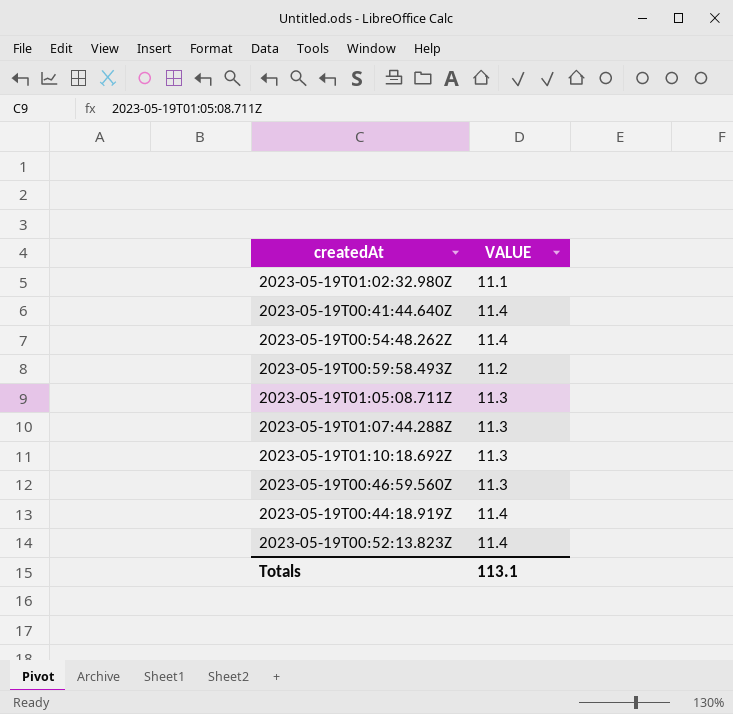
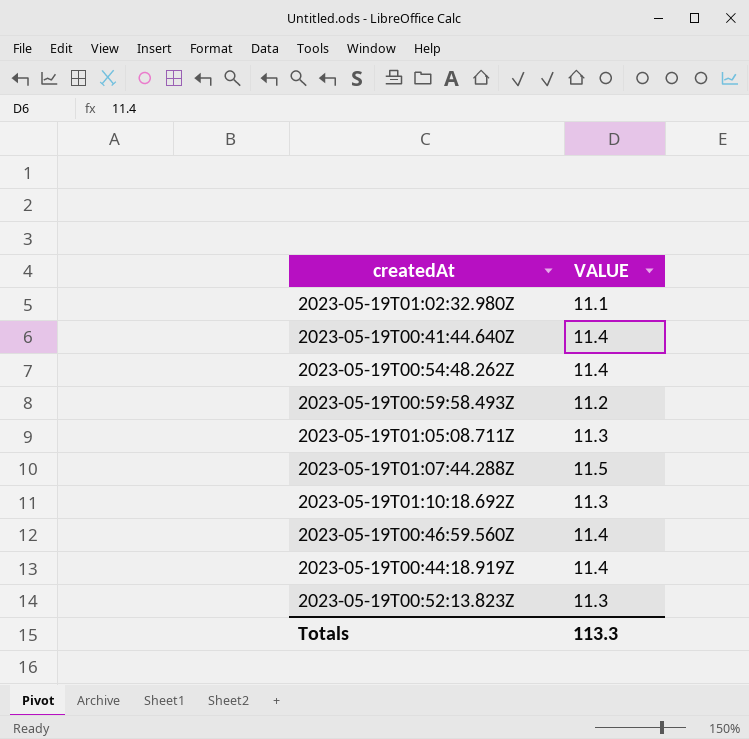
2023-05-19T01:07:44.288Z | VALUE: 11.3 -> 11.5
2023-05-19T00:46:59.560Z | VALUE: 11.3 -> 11.4
2023-05-19T00:52:13.823Z | VALUE: 11.4 -> 11.3
Totals | VALUE: 113.1 -> 113.3

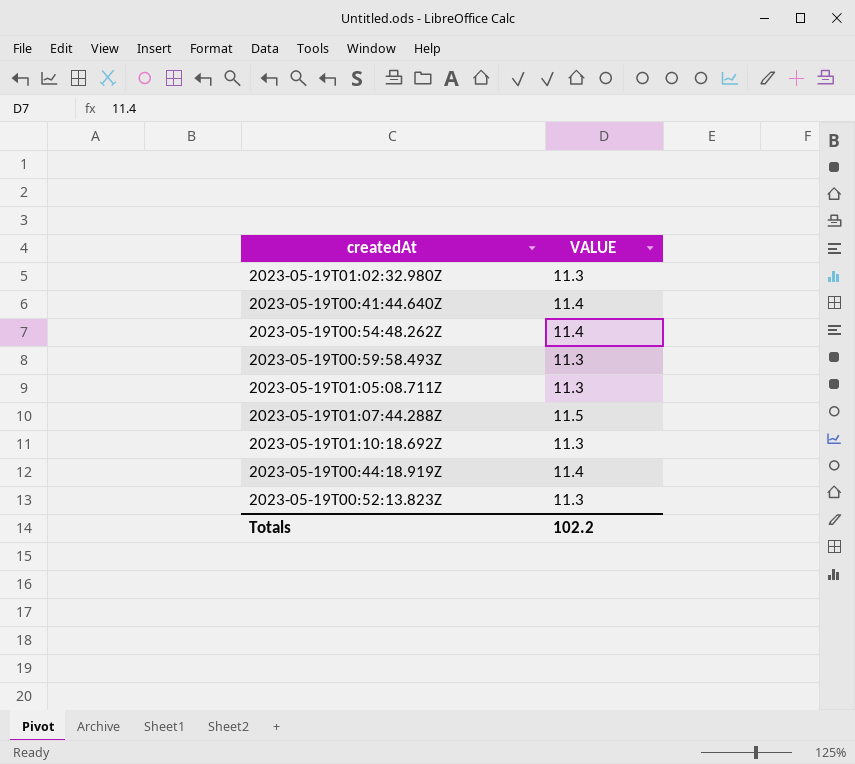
row 2023-05-19T00:46:59.560Z: 11.4 -> none
2023-05-19T01:02:32.980Z | VALUE: 11.1 -> 11.3
2023-05-19T00:59:58.493Z | VALUE: 11.2 -> 11.3
Totals | VALUE: 113.3 -> 102.2

